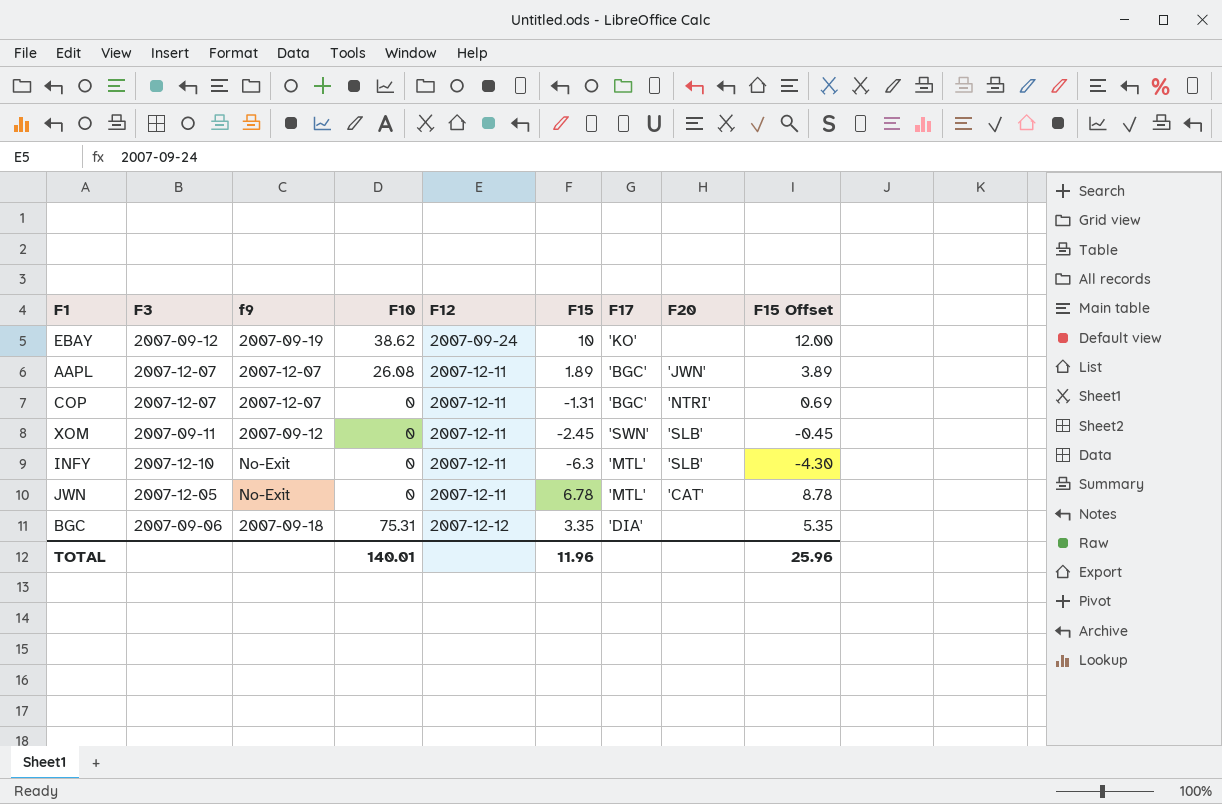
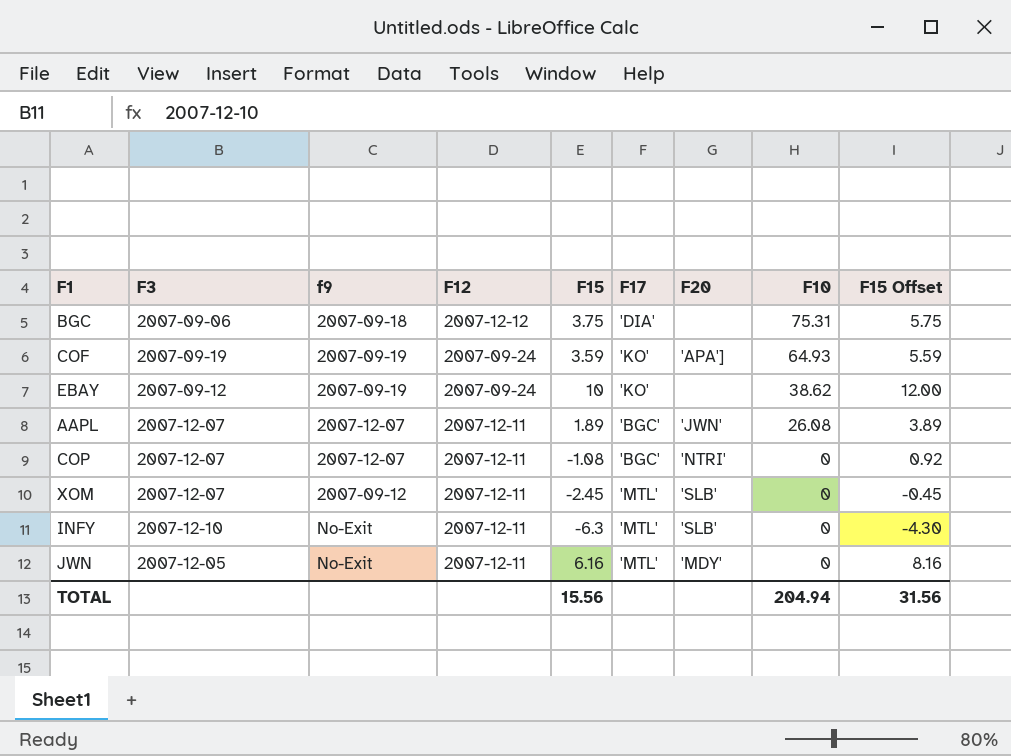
row order: F12 ascending -> F10 descending
column F10 | position: 4 -> 8
BGC | F15: 3.35 -> 3.75
BGC | F15 Offset: 5.35 -> 5.75
row COF: none -> 2007-09-19 | 2007-09-19 | 2007-09-24 | 3.59 | 'KO' | 'APA'] | 64.93 | 5.59
COP | F15: -1.31 -> -1.08
COP | F15 Offset: 0.69 -> 0.92
XOM | F3: 2007-09-11 -> 2007-12-07
XOM | F17: 'SWN' -> 'MTL'
JWN | F15: 6.78 -> 6.16
JWN | F20: 'CAT' -> 'MDY'
JWN | F15 Offset: 8.78 -> 8.16
TOTAL | F15: 11.96 -> 15.56
TOTAL | F10: 140.01 -> 204.94
TOTAL | F15 Offset: 25.96 -> 31.56

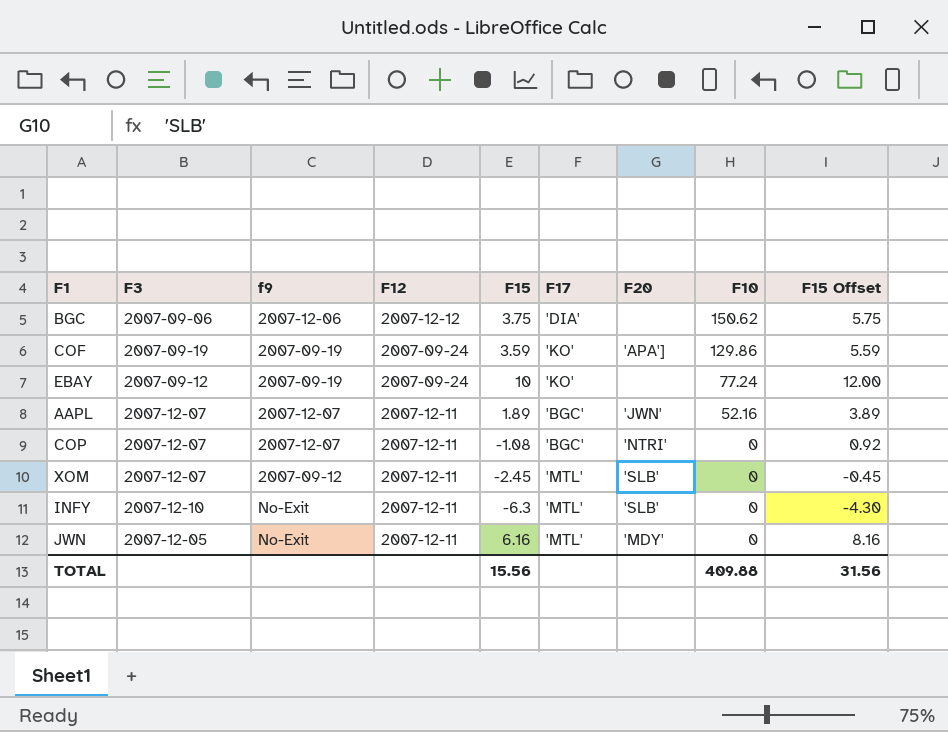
BGC | f9: 2007-09-18 -> 2007-12-06
BGC | F10: 75.31 -> 150.62
COF | F10: 64.93 -> 129.86
EBAY | F10: 38.62 -> 77.24
AAPL | F10: 26.08 -> 52.16
TOTAL | F10: 204.94 -> 409.88

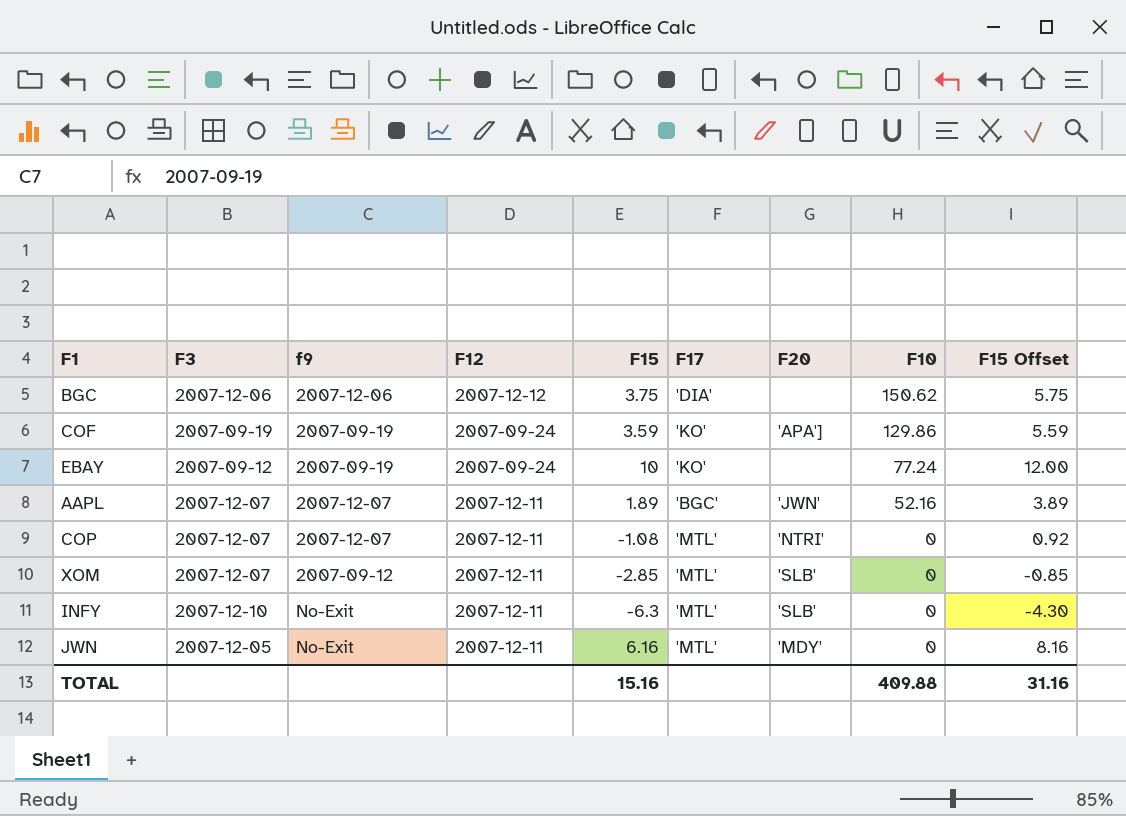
BGC | F3: 2007-09-06 -> 2007-12-06
COP | F17: 'BGC' -> 'MTL'
XOM | F15: -2.45 -> -2.85
XOM | F15 Offset: -0.45 -> -0.85
TOTAL | F15: 15.56 -> 15.16
TOTAL | F15 Offset: 31.56 -> 31.16

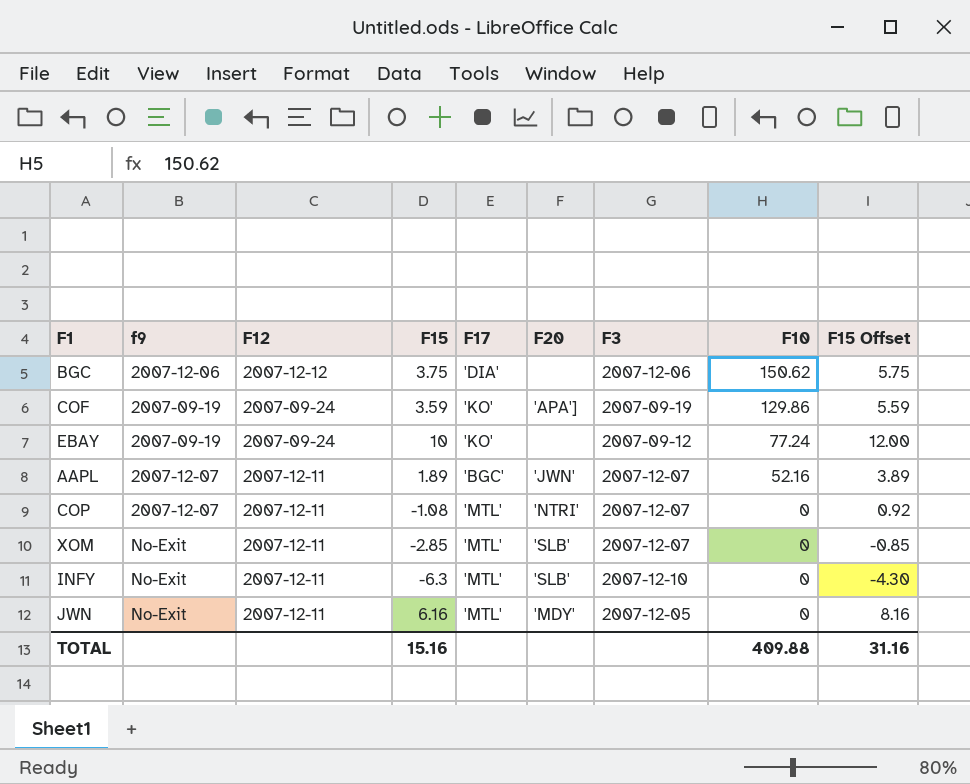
column F3 | position: 2 -> 7
XOM | f9: 2007-09-12 -> No-Exit

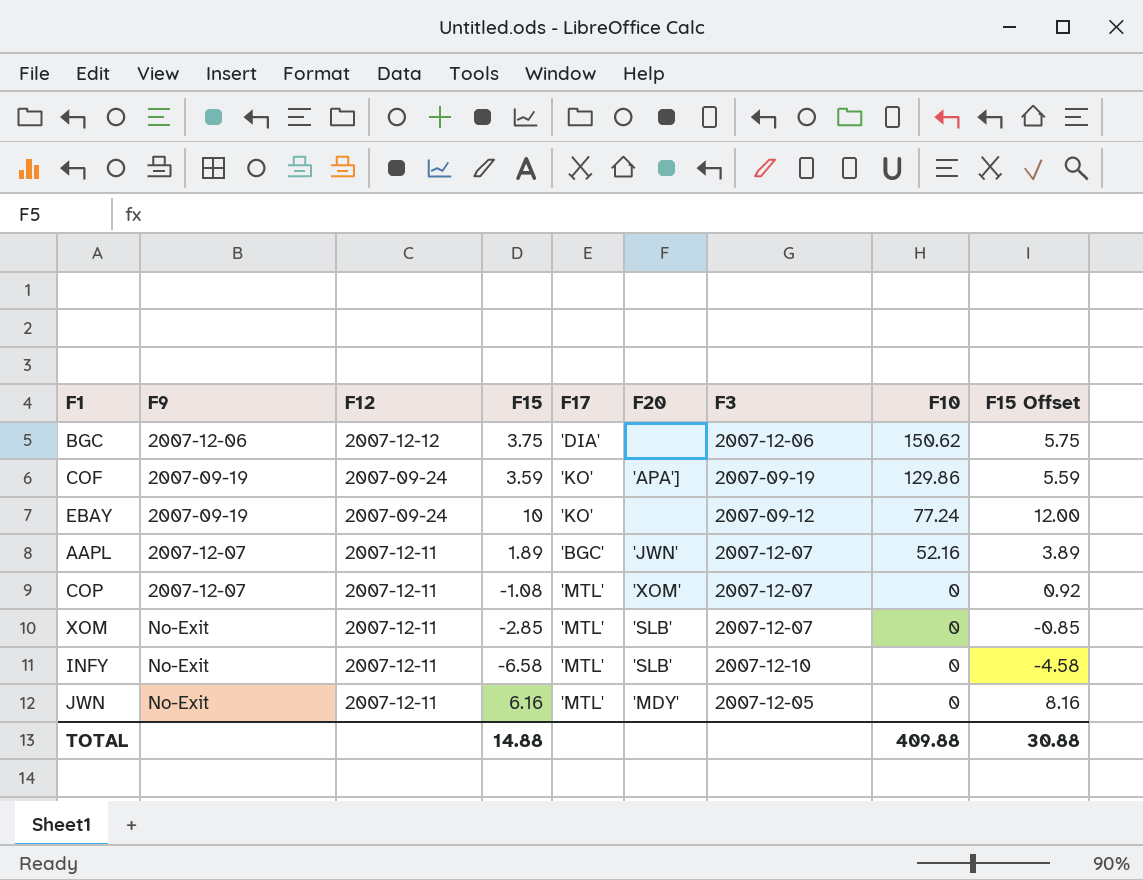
column name: f9 -> F9
COP | F20: 'NTRI' -> 'XOM'
INFY | F15: -6.3 -> -6.58
INFY | F15 Offset: -4.30 -> -4.58
TOTAL | F15: 15.16 -> 14.88
TOTAL | F15 Offset: 31.16 -> 30.88

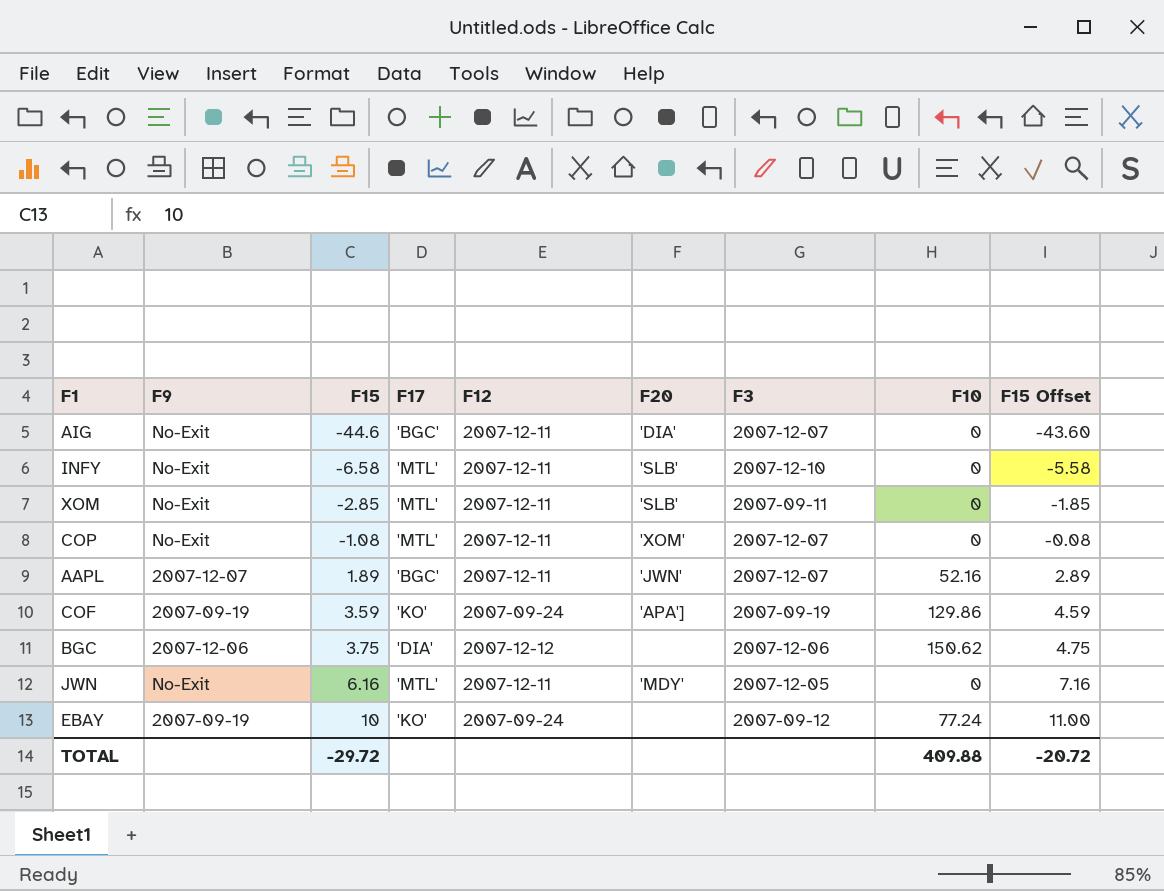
row order: F10 descending -> F15 ascending
column F12 | position: 3 -> 5
column F15 Offset | formula: [F15] + 2 -> [F15] + 1
row AIG: none -> No-Exit | -44.6 | 'BGC' | 2007-12-11 | 'DIA' | 2007-12-07 | 0 | -43.60
XOM | F3: 2007-12-07 -> 2007-09-11
COP | F9: 2007-12-07 -> No-Exit
TOTAL | F15: 14.88 -> -29.72
TOTAL | F15 Offset: 30.88 -> -20.72

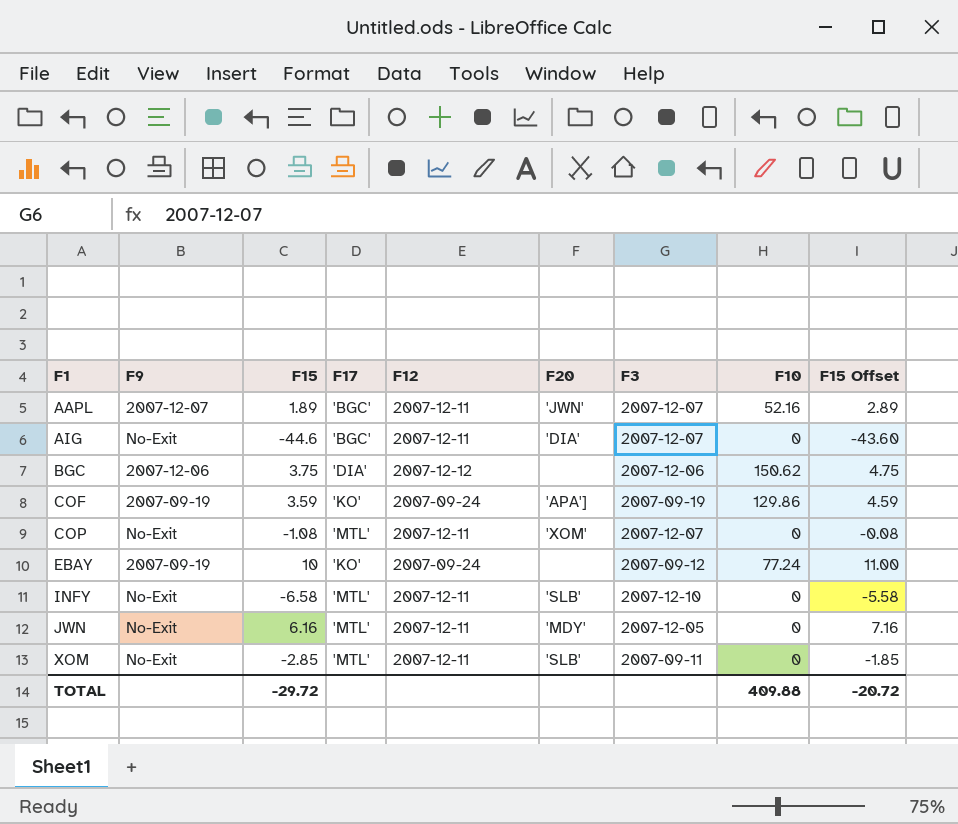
row order: F15 ascending -> F1 ascending

